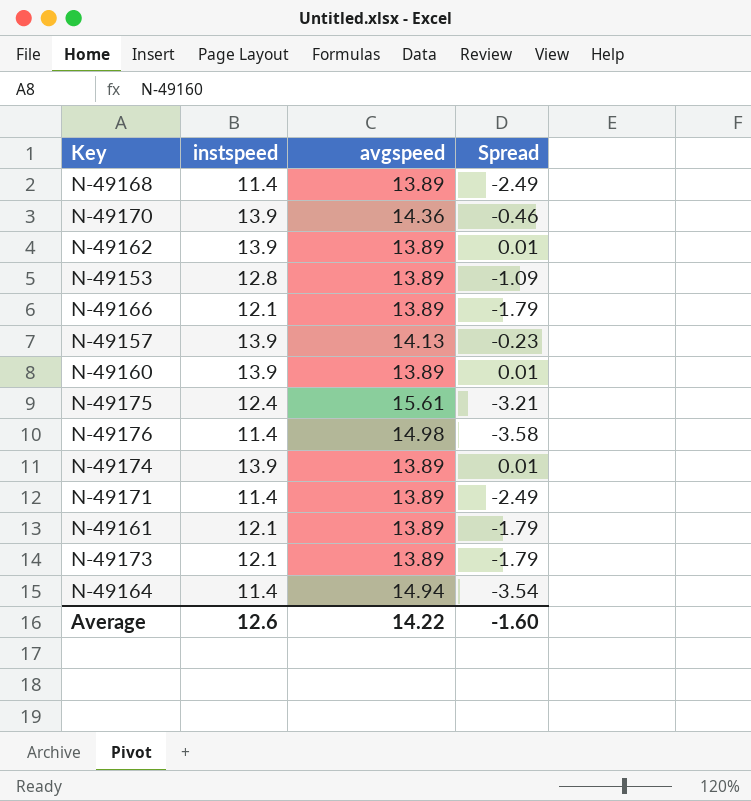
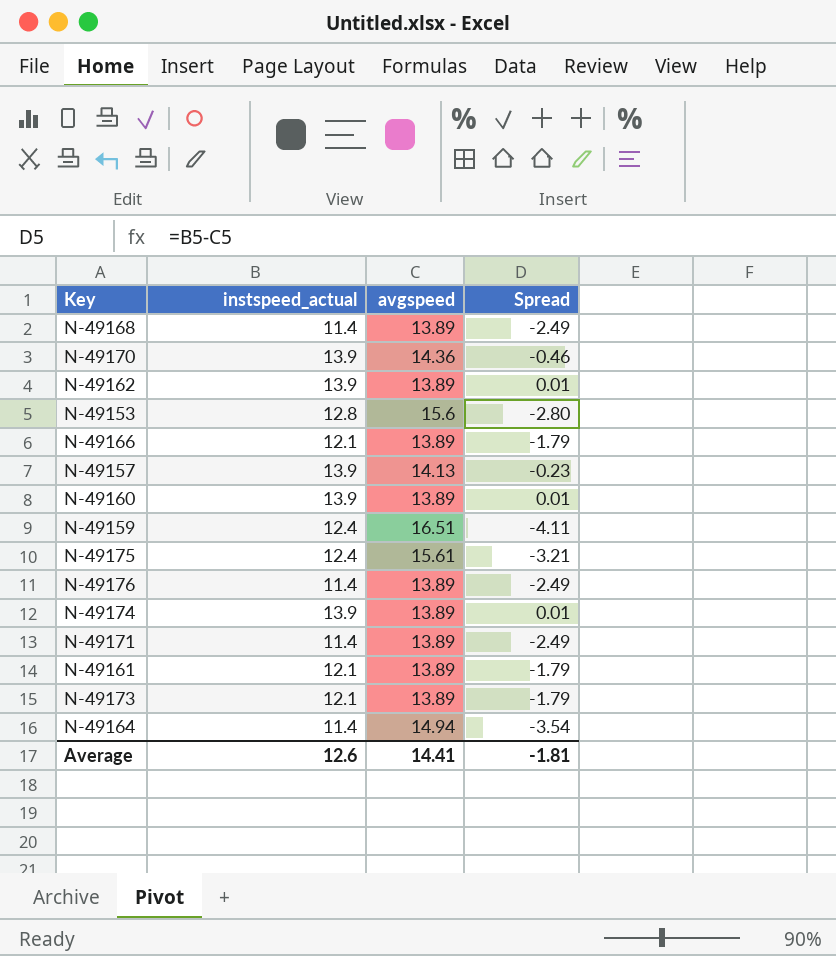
column name: instspeed -> instspeed_actual
N-49153 | avgspeed: 13.89 -> 15.6
N-49153 | Spread: -1.09 -> -2.80
row N-49159: none -> 12.4 | 16.51 | -4.11
N-49176 | avgspeed: 14.98 -> 13.89
N-49176 | Spread: -3.58 -> -2.49
Average | avgspeed: 14.22 -> 14.41
Average | Spread: -1.60 -> -1.81

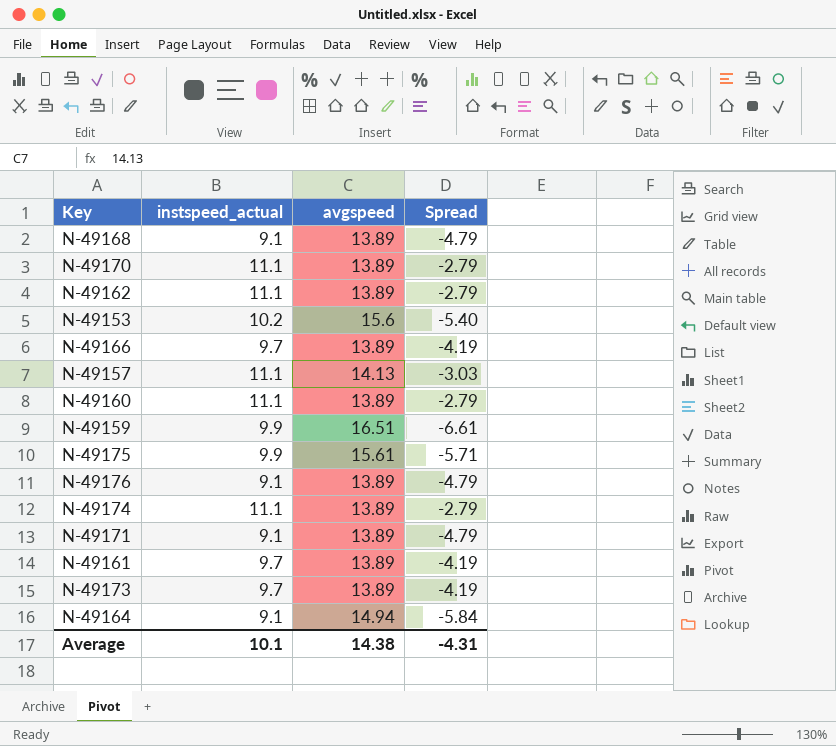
N-49168 | instspeed_actual: 11.4 -> 9.1
N-49168 | Spread: -2.49 -> -4.79
N-49170 | instspeed_actual: 13.9 -> 11.1
N-49170 | avgspeed: 14.36 -> 13.89
N-49170 | Spread: -0.46 -> -2.79
N-49162 | instspeed_actual: 13.9 -> 11.1
N-49162 | Spread: 0.01 -> -2.79
N-49153 | instspeed_actual: 12.8 -> 10.2
N-49153 | Spread: -2.80 -> -5.40
N-49166 | instspeed_actual: 12.1 -> 9.7
N-49166 | Spread: -1.79 -> -4.19
N-49157 | instspeed_actual: 13.9 -> 11.1
N-49157 | Spread: -0.23 -> -3.03
N-49160 | instspeed_actual: 13.9 -> 11.1
N-49160 | Spread: 0.01 -> -2.79
N-49159 | instspeed_actual: 12.4 -> 9.9
N-49159 | Spread: -4.11 -> -6.61
N-49175 | instspeed_actual: 12.4 -> 9.9
N-49175 | Spread: -3.21 -> -5.71
N-49176 | instspeed_actual: 11.4 -> 9.1
N-49176 | Spread: -2.49 -> -4.79
N-49174 | instspeed_actual: 13.9 -> 11.1
N-49174 | Spread: 0.01 -> -2.79
N-49171 | instspeed_actual: 11.4 -> 9.1
N-49171 | Spread: -2.49 -> -4.79
N-49161 | instspeed_actual: 12.1 -> 9.7
N-49161 | Spread: -1.79 -> -4.19
N-49173 | instspeed_actual: 12.1 -> 9.7
N-49173 | Spread: -1.79 -> -4.19
N-49164 | instspeed_actual: 11.4 -> 9.1
N-49164 | Spread: -3.54 -> -5.84
Average | instspeed_actual: 12.6 -> 10.1
Average | avgspeed: 14.41 -> 14.38
Average | Spread: -1.81 -> -4.31

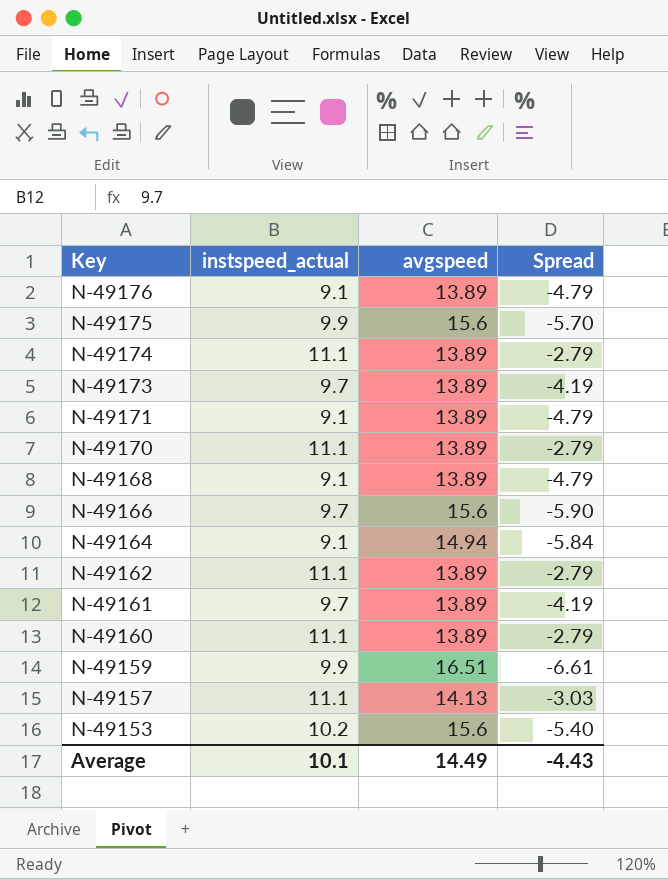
row order: none -> Key descending
N-49175 | avgspeed: 15.61 -> 15.6
N-49175 | Spread: -5.71 -> -5.70
N-49166 | avgspeed: 13.89 -> 15.6
N-49166 | Spread: -4.19 -> -5.90
Average | avgspeed: 14.38 -> 14.49
Average | Spread: -4.31 -> -4.43

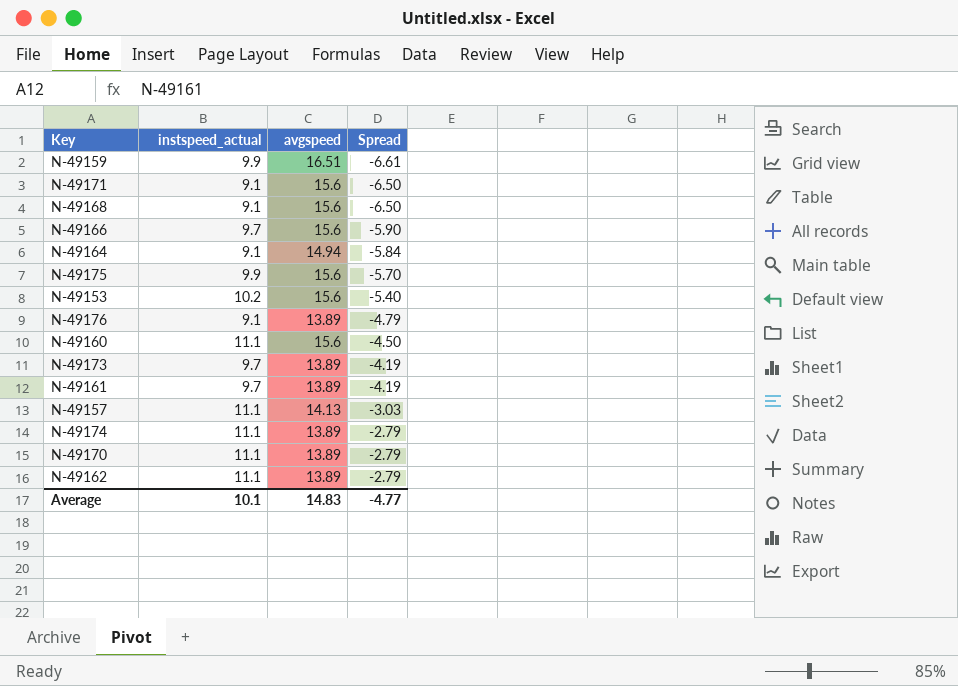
row order: Key descending -> Spread ascending
N-49171 | avgspeed: 13.89 -> 15.6
N-49171 | Spread: -4.79 -> -6.50
N-49168 | avgspeed: 13.89 -> 15.6
N-49168 | Spread: -4.79 -> -6.50
N-49160 | avgspeed: 13.89 -> 15.6
N-49160 | Spread: -2.79 -> -4.50
Average | avgspeed: 14.49 -> 14.83
Average | Spread: -4.43 -> -4.77

